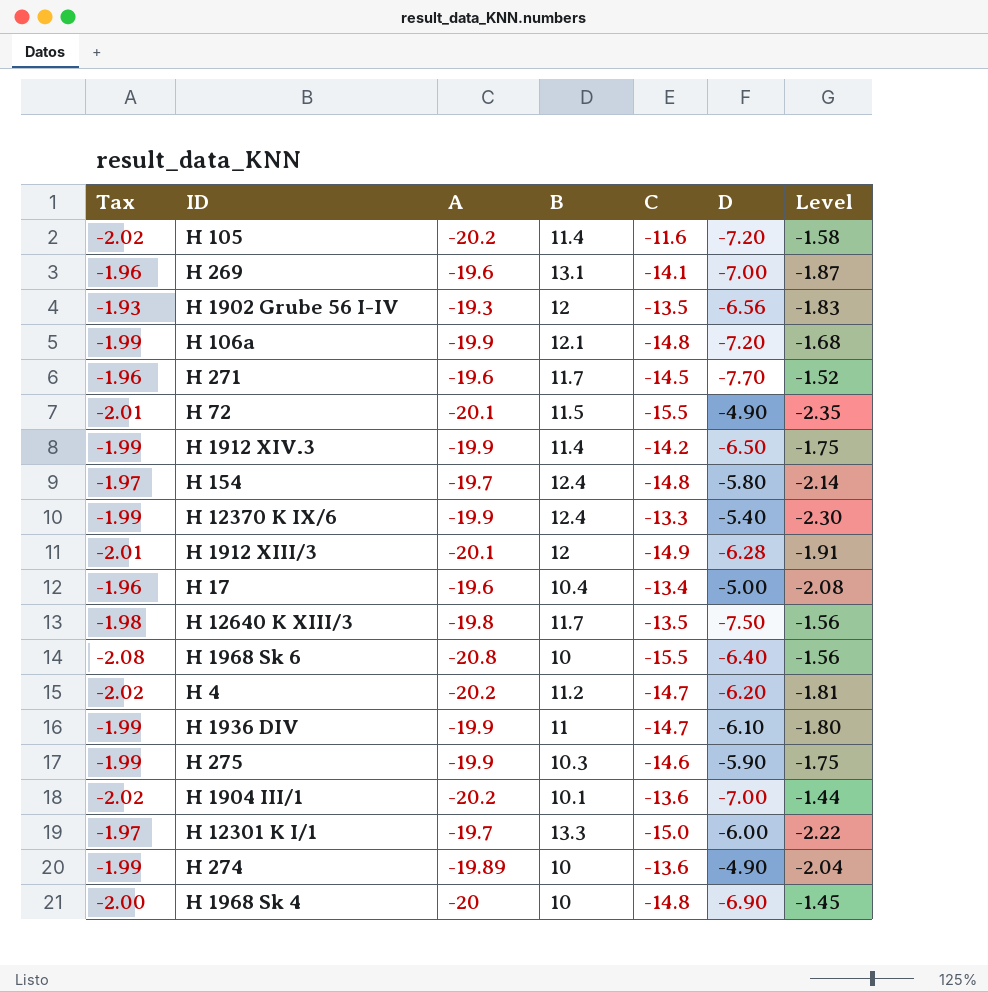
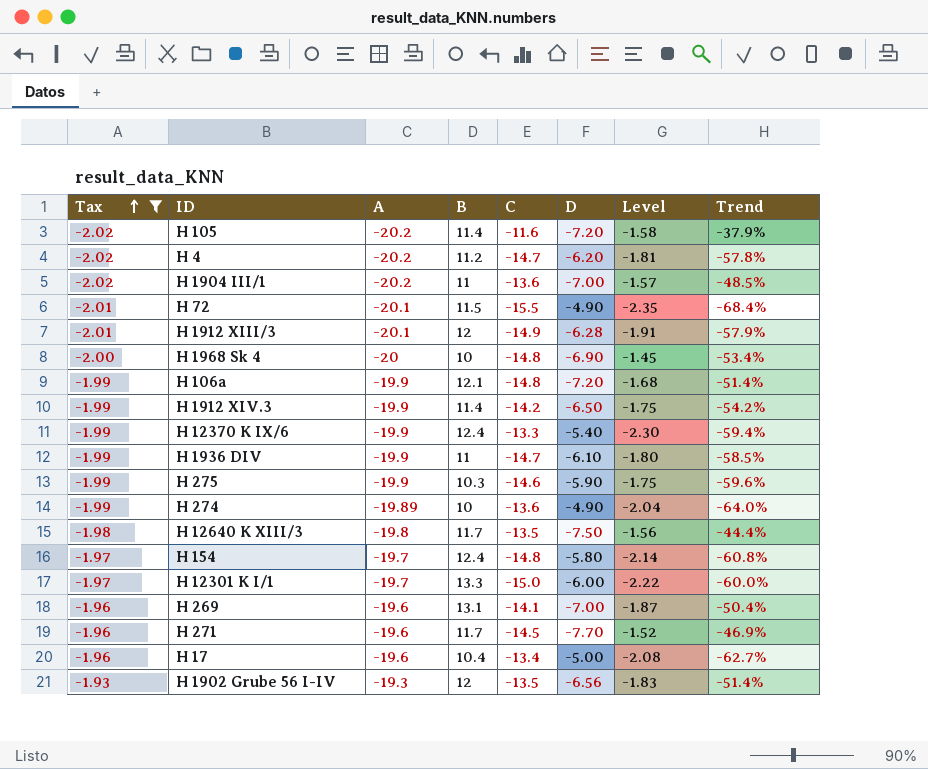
filter: none -> Tax != -2.08
row order: none -> Tax ascending
column Trend | formula: none -> ([D] - [C]) / [C]
H 1904 III/1 | B: 10.1 -> 11
H 1904 III/1 | Level: -1.44 -> -1.57

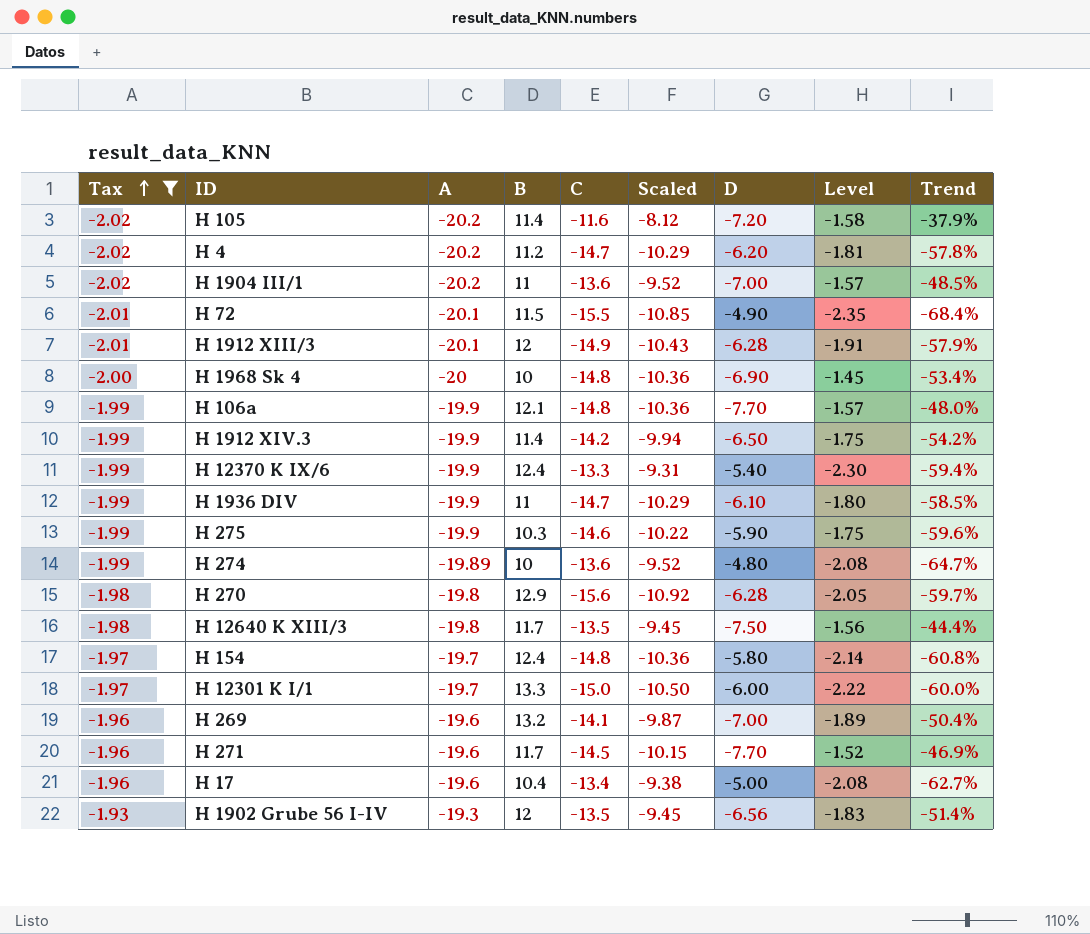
column Scaled | formula: none -> [C] * 0.7
H 106a | D: -7.20 -> -7.70
H 106a | Level: -1.68 -> -1.57
H 106a | Trend: -51.4% -> -48.0%
H 274 | D: -4.90 -> -4.80
H 274 | Level: -2.04 -> -2.08
H 274 | Trend: -64.0% -> -64.7%
row H 270: none -> -1.98 | -19.8 | 12.9 | -15.6 | -10.92 | -6.28 | -2.05 | -59.7%
H 269 | B: 13.1 -> 13.2
H 269 | Level: -1.87 -> -1.89

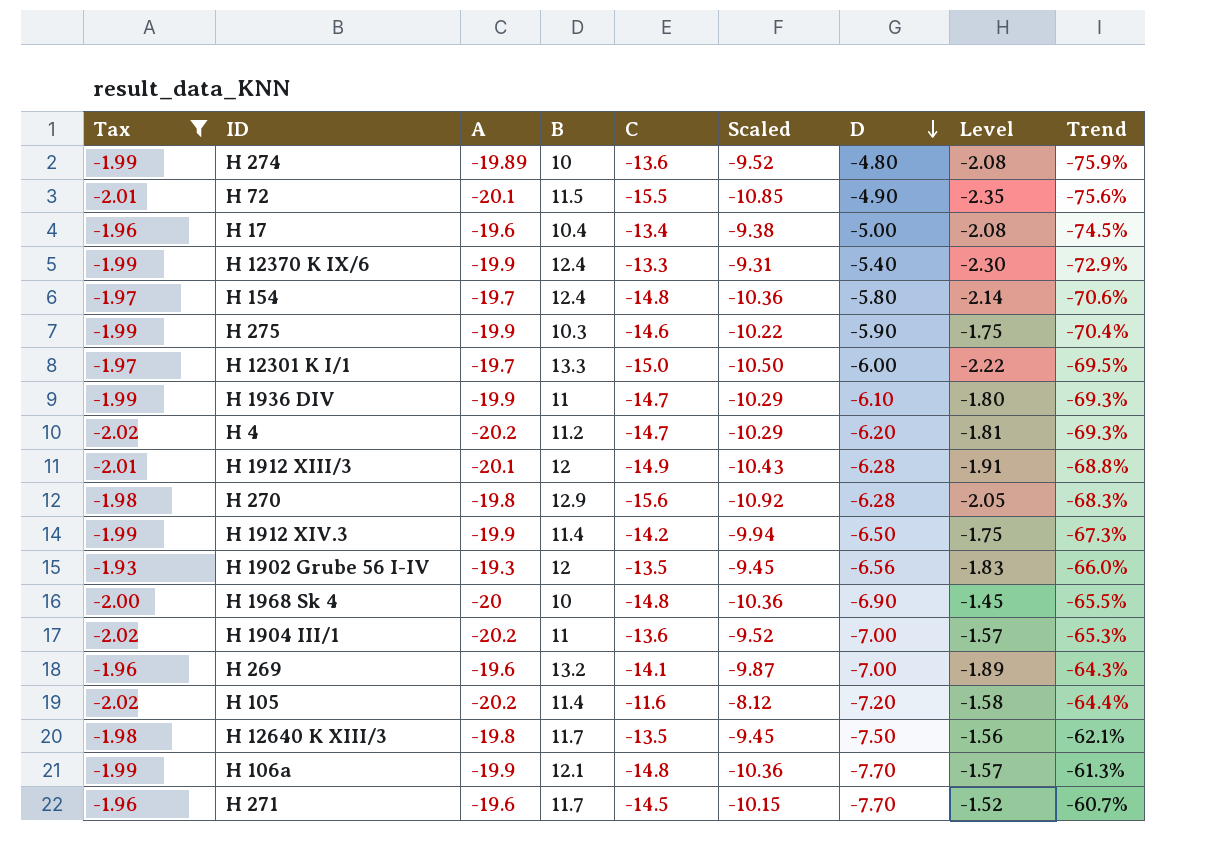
row order: Tax ascending -> D descending
column Trend | formula: ([D] - [C]) / [C] -> ([D] - [A]) / [A]

